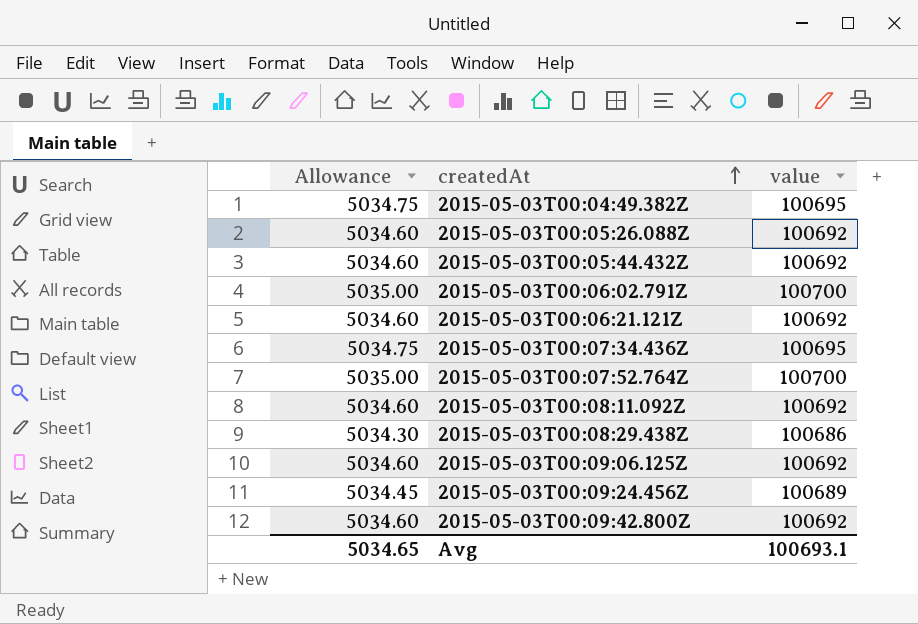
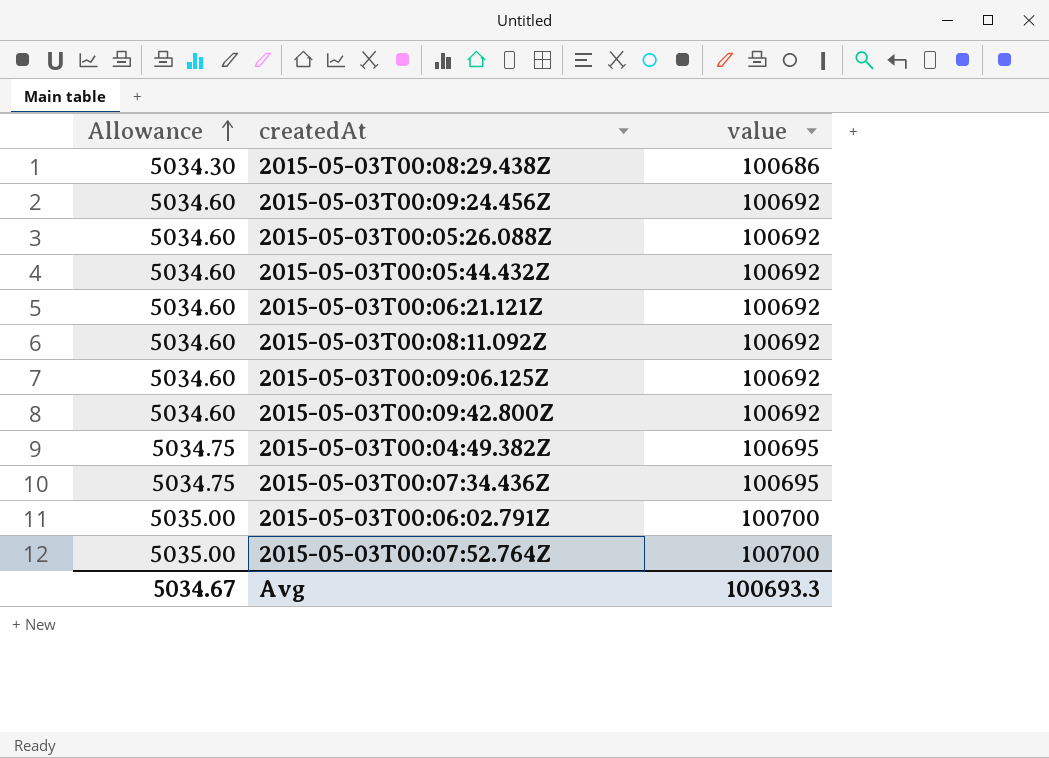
row order: createdAt ascending -> Allowance ascending
2015-05-03T00:09:24.456Z | Allowance: 5034.45 -> 5034.60
2015-05-03T00:09:24.456Z | value: 100689 -> 100692
Avg | Allowance: 5034.65 -> 5034.67
Avg | value: 100693.1 -> 100693.3

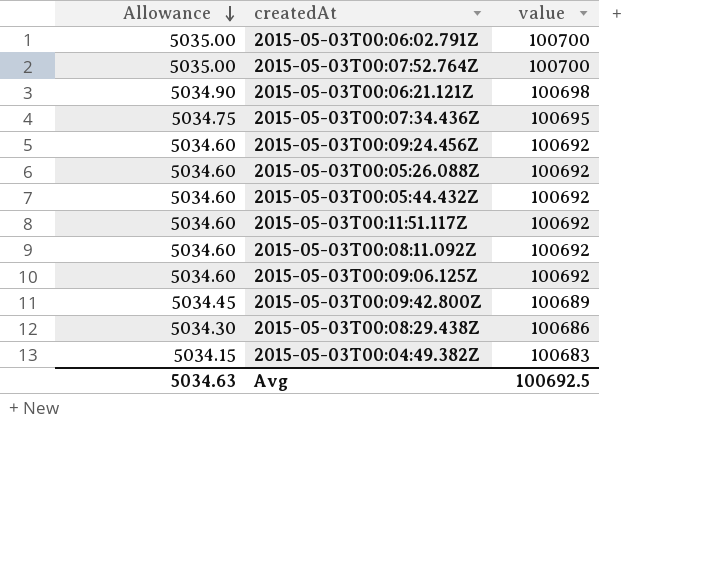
row order: Allowance ascending -> Allowance descending
2015-05-03T00:06:21.121Z | Allowance: 5034.60 -> 5034.90
2015-05-03T00:06:21.121Z | value: 100692 -> 100698
row 2015-05-03T00:11:51.117Z: none -> 5034.60 | 100692
2015-05-03T00:09:42.800Z | Allowance: 5034.60 -> 5034.45
2015-05-03T00:09:42.800Z | value: 100692 -> 100689
2015-05-03T00:04:49.382Z | Allowance: 5034.75 -> 5034.15
2015-05-03T00:04:49.382Z | value: 100695 -> 100683
Avg | Allowance: 5034.67 -> 5034.63
Avg | value: 100693.3 -> 100692.5

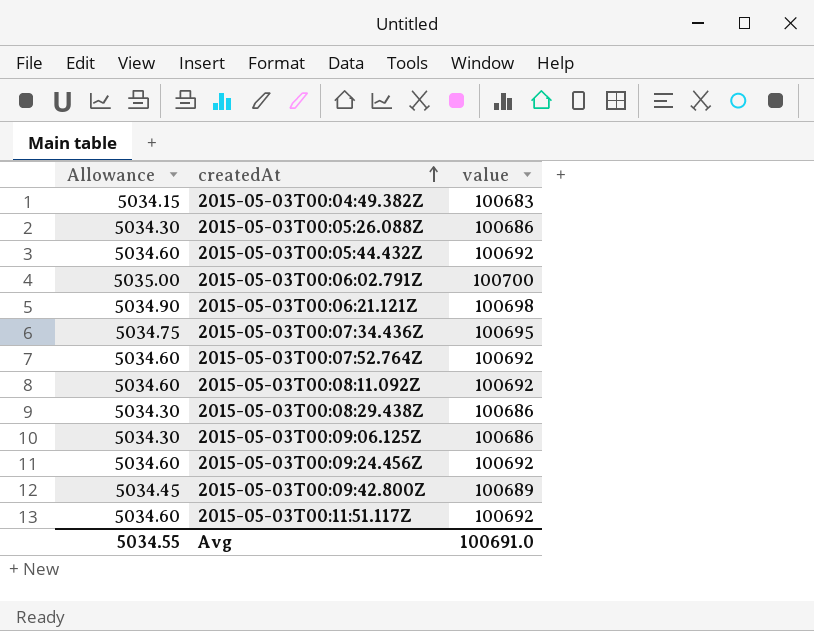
row order: Allowance descending -> createdAt ascending
2015-05-03T00:05:26.088Z | Allowance: 5034.60 -> 5034.30
2015-05-03T00:05:26.088Z | value: 100692 -> 100686
2015-05-03T00:07:52.764Z | Allowance: 5035.00 -> 5034.60
2015-05-03T00:07:52.764Z | value: 100700 -> 100692
2015-05-03T00:09:06.125Z | Allowance: 5034.60 -> 5034.30
2015-05-03T00:09:06.125Z | value: 100692 -> 100686
Avg | Allowance: 5034.63 -> 5034.55
Avg | value: 100692.5 -> 100691.0

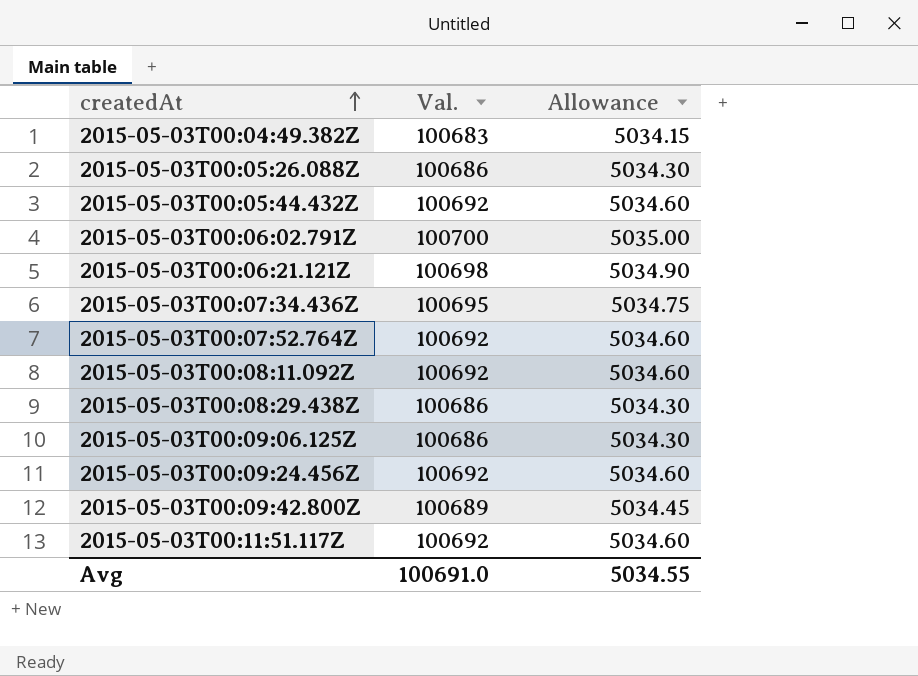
column name: value -> Val.
column Allowance | position: 1 -> 3

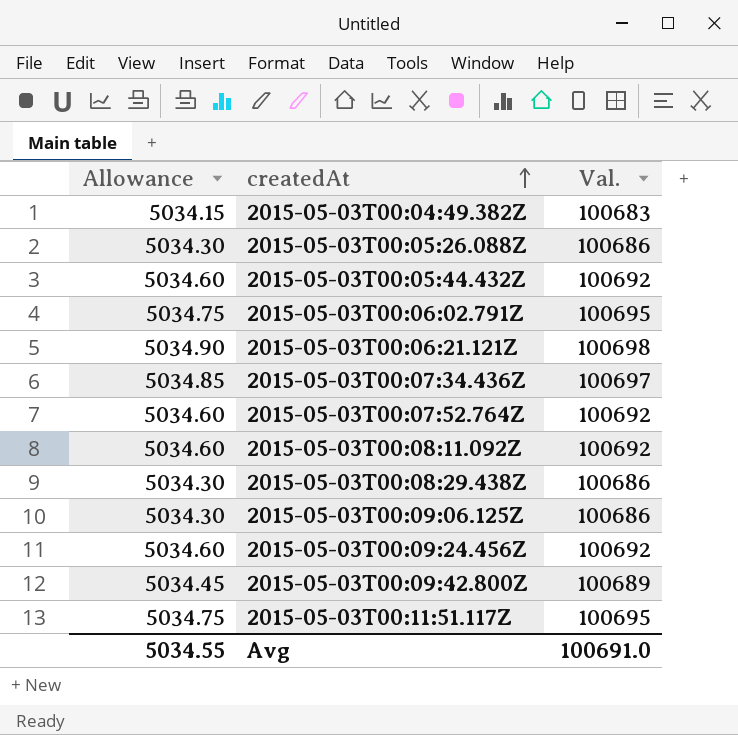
column Allowance | position: 3 -> 1
2015-05-03T00:06:02.791Z | Allowance: 5035.00 -> 5034.75
2015-05-03T00:06:02.791Z | Val.: 100700 -> 100695
2015-05-03T00:07:34.436Z | Allowance: 5034.75 -> 5034.85
2015-05-03T00:07:34.436Z | Val.: 100695 -> 100697
2015-05-03T00:11:51.117Z | Allowance: 5034.60 -> 5034.75
2015-05-03T00:11:51.117Z | Val.: 100692 -> 100695

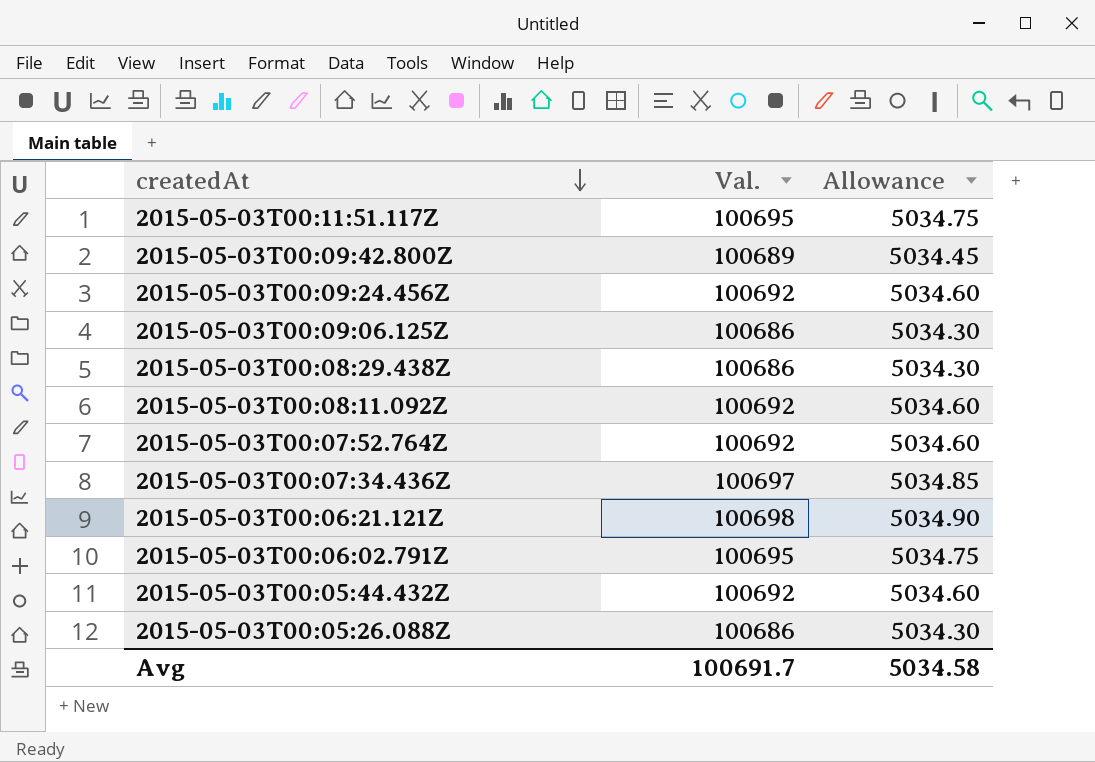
row order: createdAt ascending -> createdAt descending
column Allowance | position: 1 -> 3
row 2015-05-03T00:04:49.382Z: 5034.15 | 100683 -> none
Avg | Val.: 100691.0 -> 100691.7
Avg | Allowance: 5034.55 -> 5034.58

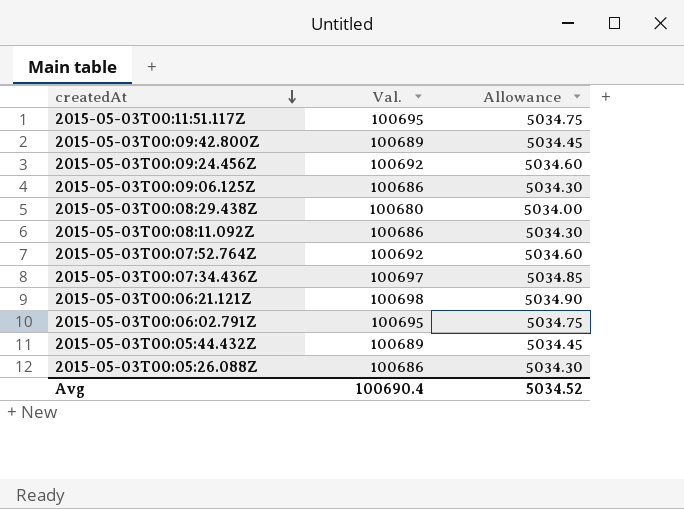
2015-05-03T00:08:29.438Z | Val.: 100686 -> 100680
2015-05-03T00:08:29.438Z | Allowance: 5034.30 -> 5034.00
2015-05-03T00:08:11.092Z | Val.: 100692 -> 100686
2015-05-03T00:08:11.092Z | Allowance: 5034.60 -> 5034.30
2015-05-03T00:05:44.432Z | Val.: 100692 -> 100689
2015-05-03T00:05:44.432Z | Allowance: 5034.60 -> 5034.45
Avg | Val.: 100691.7 -> 100690.4
Avg | Allowance: 5034.58 -> 5034.52

